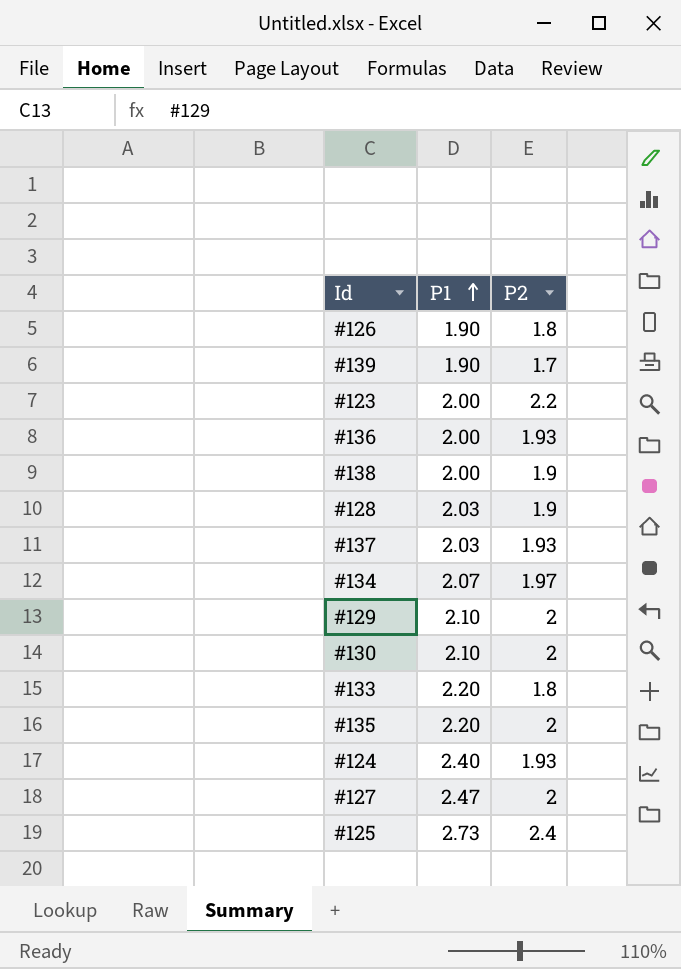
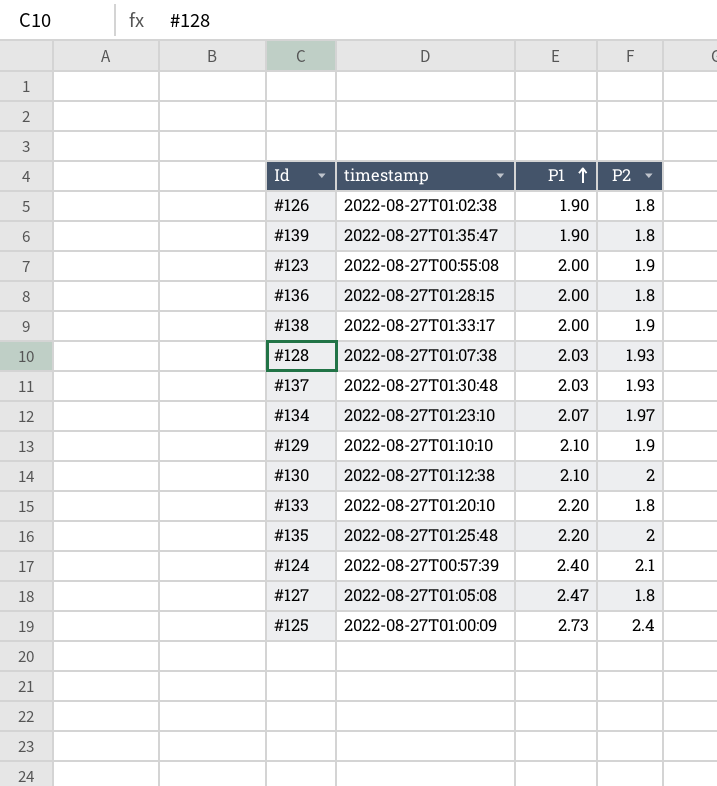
column timestamp | position: none -> 2
#139 | P2: 1.7 -> 1.8
#123 | P2: 2.2 -> 1.9
#136 | P2: 1.93 -> 1.8
#128 | P2: 1.9 -> 1.93
#129 | P2: 2 -> 1.9
#124 | P2: 1.93 -> 2.1
#127 | P2: 2 -> 1.8

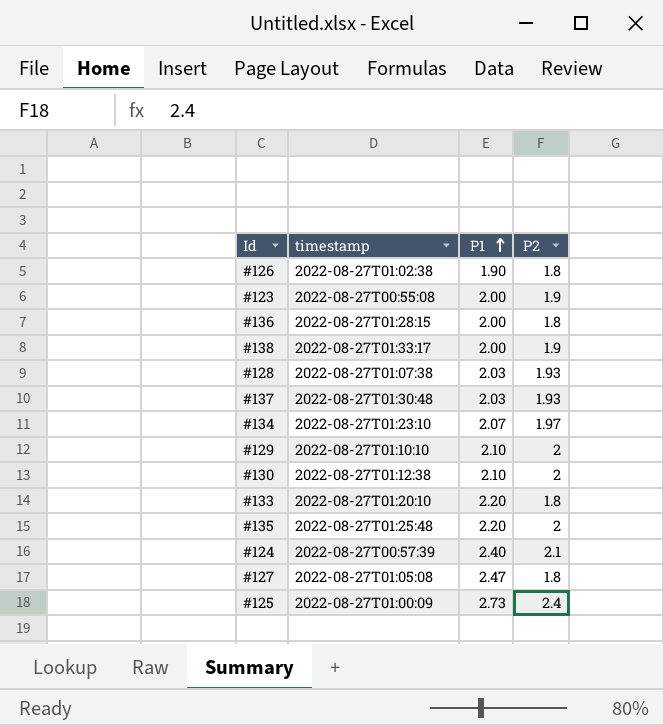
row #139: 2022-08-27T01:35:47 | 1.90 | 1.8 -> none
#129 | P2: 1.9 -> 2

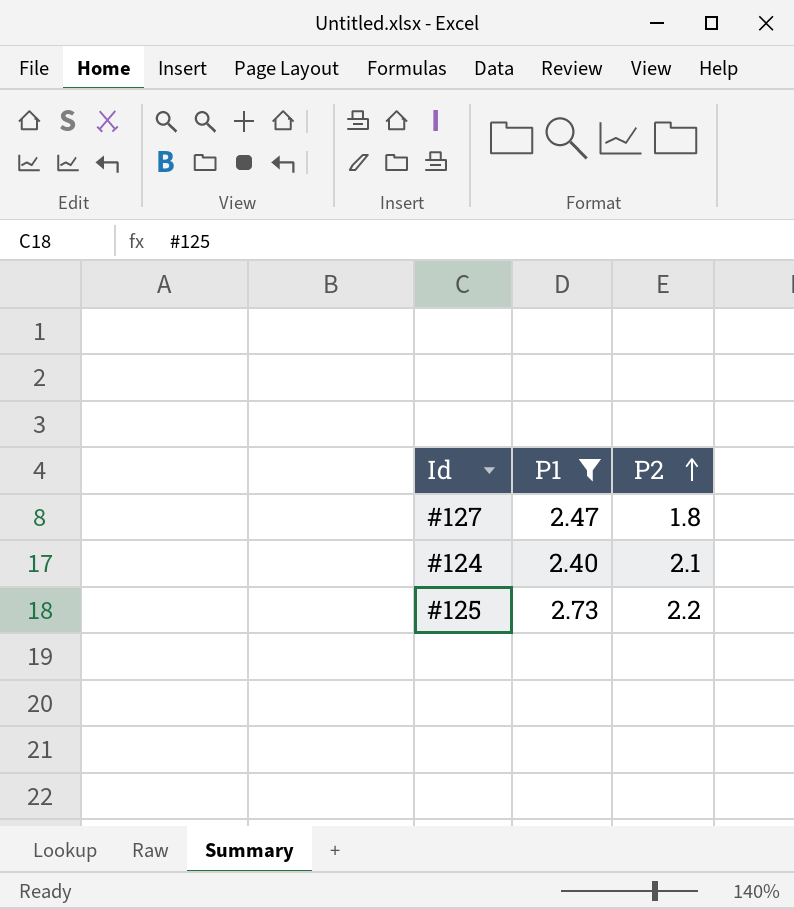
filter: none -> P1 >= 2.40
row order: P1 ascending -> P2 ascending
column timestamp | position: 2 -> none
#125 | P2: 2.4 -> 2.2

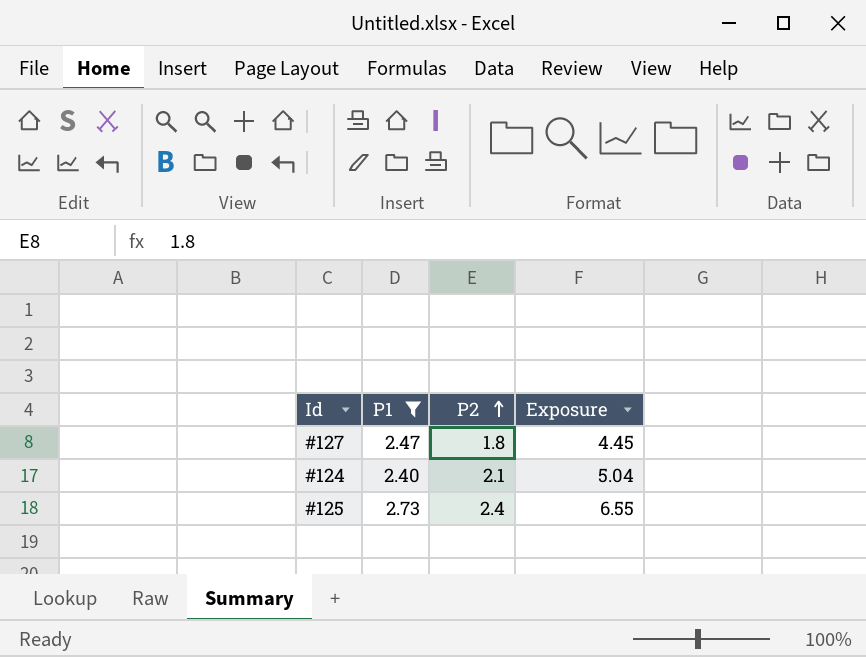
column Exposure | formula: none -> [P1] * [P2]
#125 | P2: 2.2 -> 2.4

